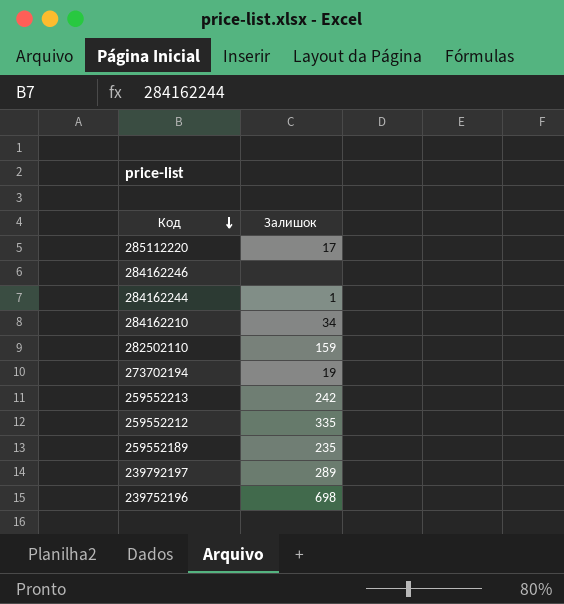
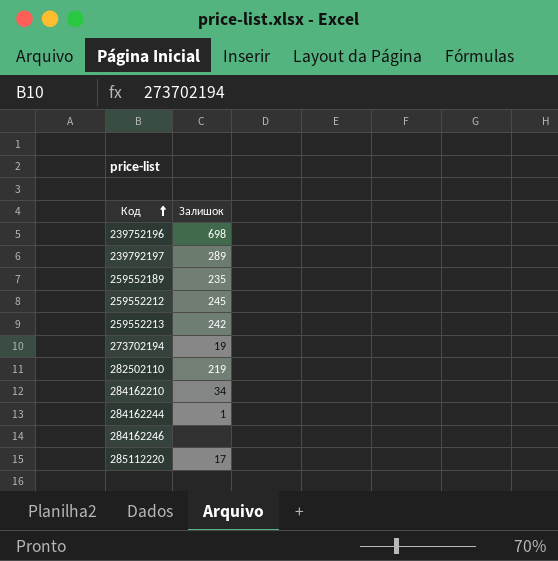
row order: Код descending -> Код ascending
259552212 | Залишок: 335 -> 245
282502110 | Залишок: 159 -> 219

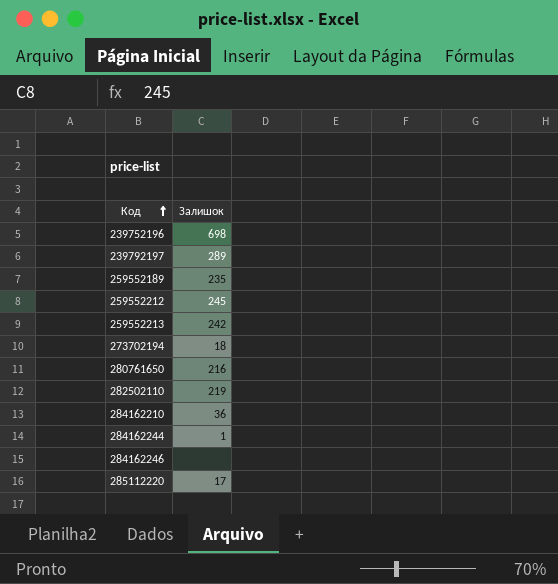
273702194 | Залишок: 19 -> 18
row 280761650: none -> 216
284162210 | Залишок: 34 -> 36

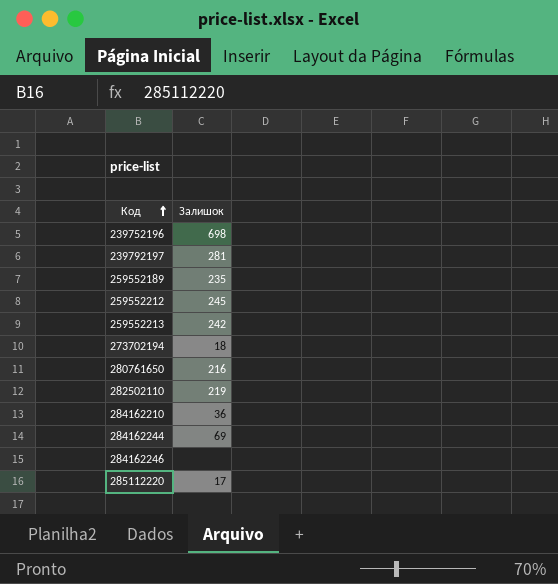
239792197 | Залишок: 289 -> 281
284162244 | Залишок: 1 -> 69

